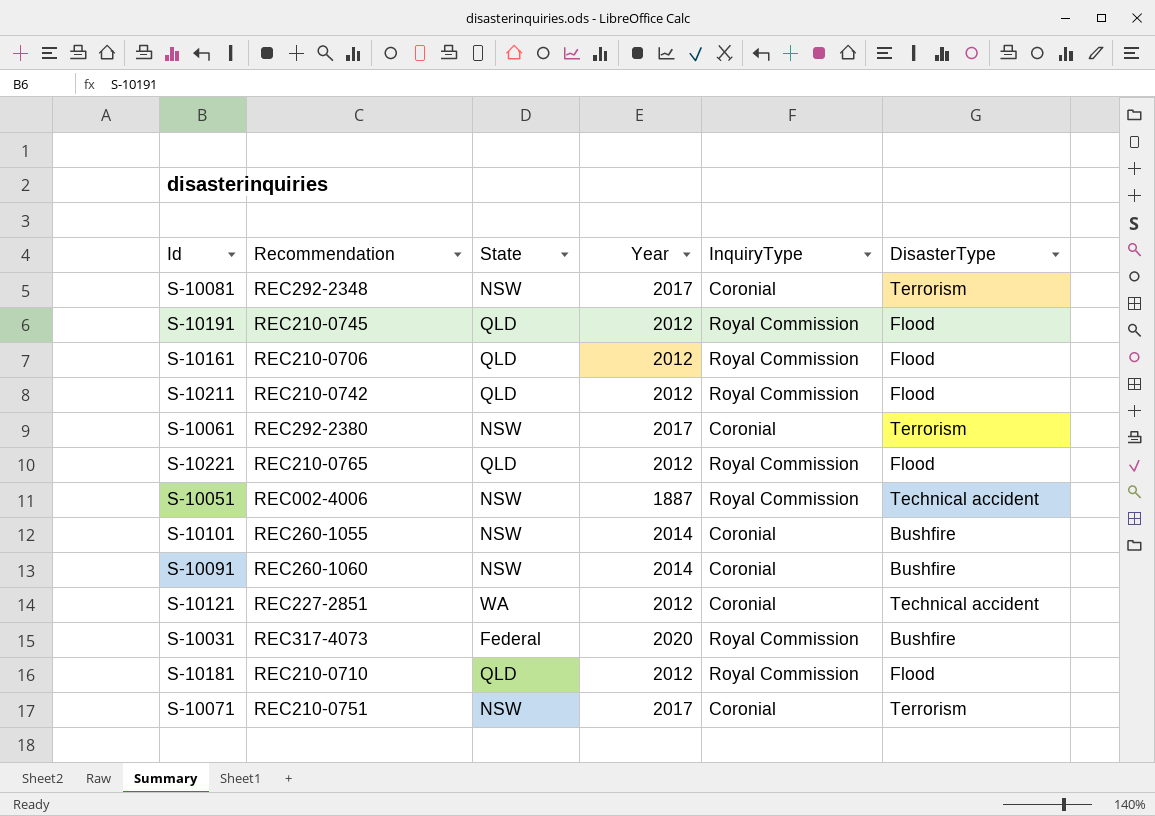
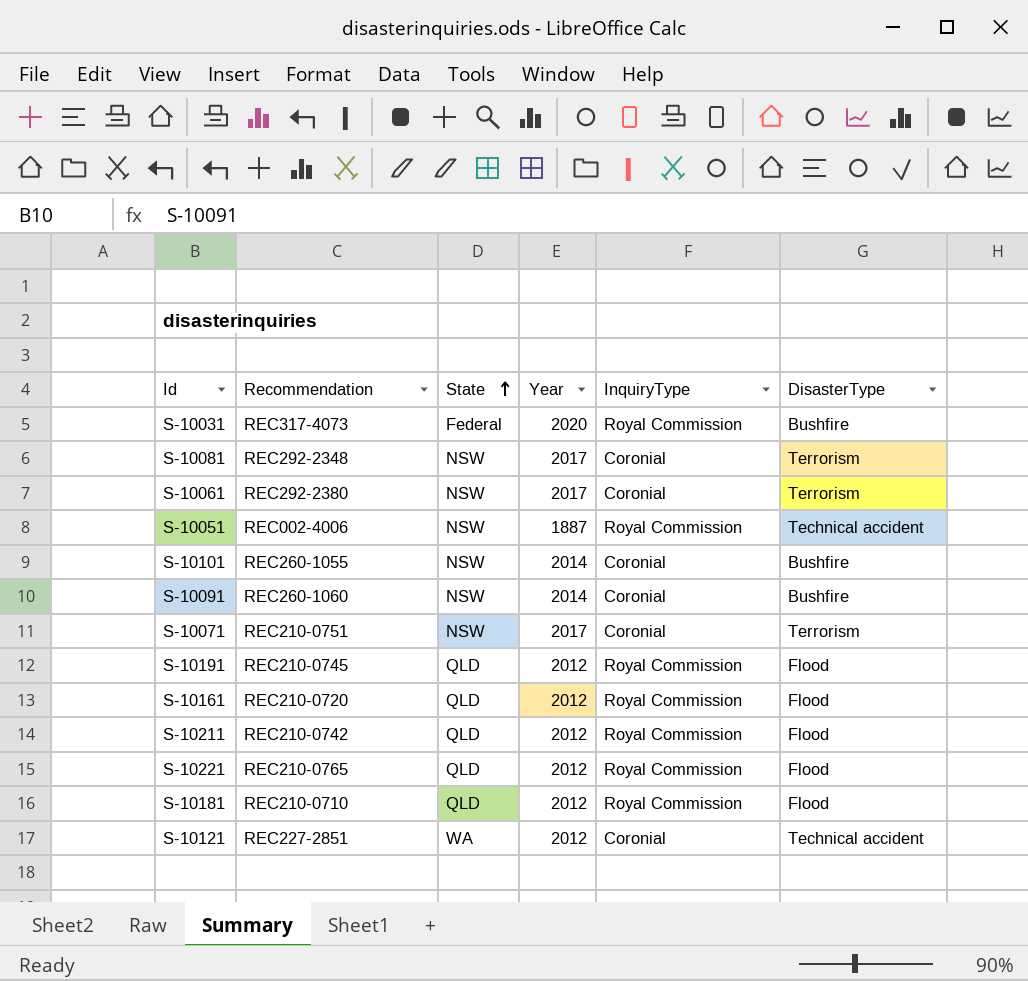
row order: none -> State ascending
S-10161 | Recommendation: REC210-0706 -> REC210-0720

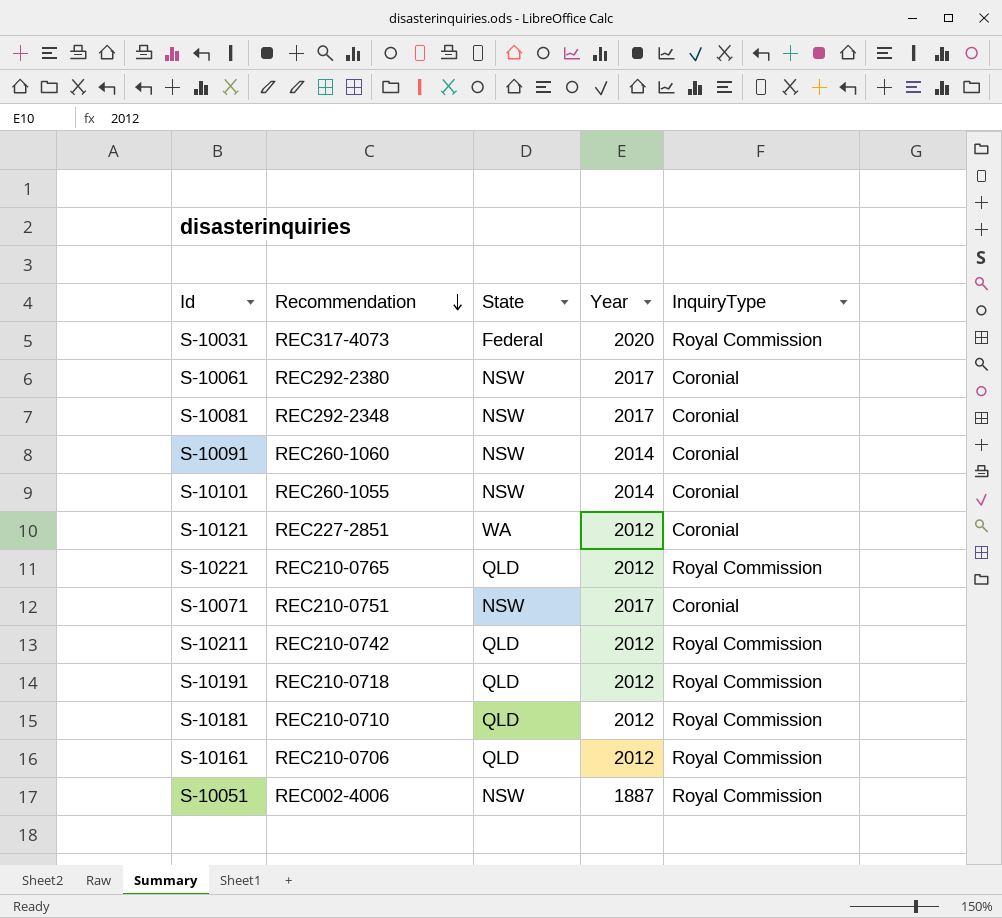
row order: State ascending -> Recommendation descending
column DisasterType | position: 6 -> none
S-10191 | Recommendation: REC210-0745 -> REC210-0718
S-10161 | Recommendation: REC210-0720 -> REC210-0706

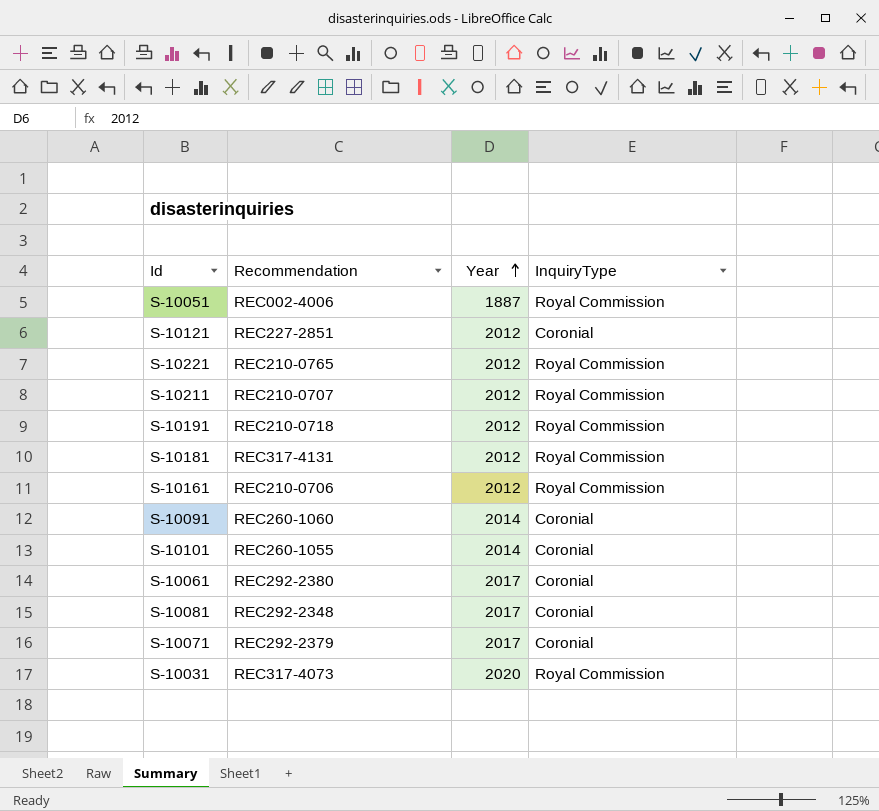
row order: Recommendation descending -> Year ascending
column State | position: 3 -> none
S-10211 | Recommendation: REC210-0742 -> REC210-0707
S-10181 | Recommendation: REC210-0710 -> REC317-4131
S-10071 | Recommendation: REC210-0751 -> REC292-2379

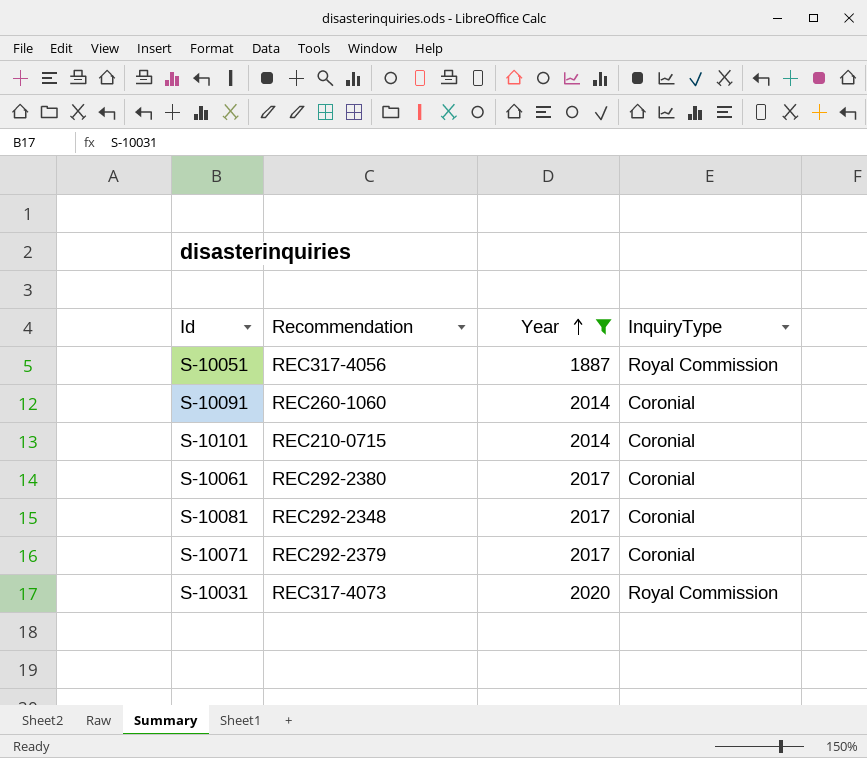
filter: none -> Year != 2012
S-10051 | Recommendation: REC002-4006 -> REC317-4056
S-10101 | Recommendation: REC260-1055 -> REC210-0715

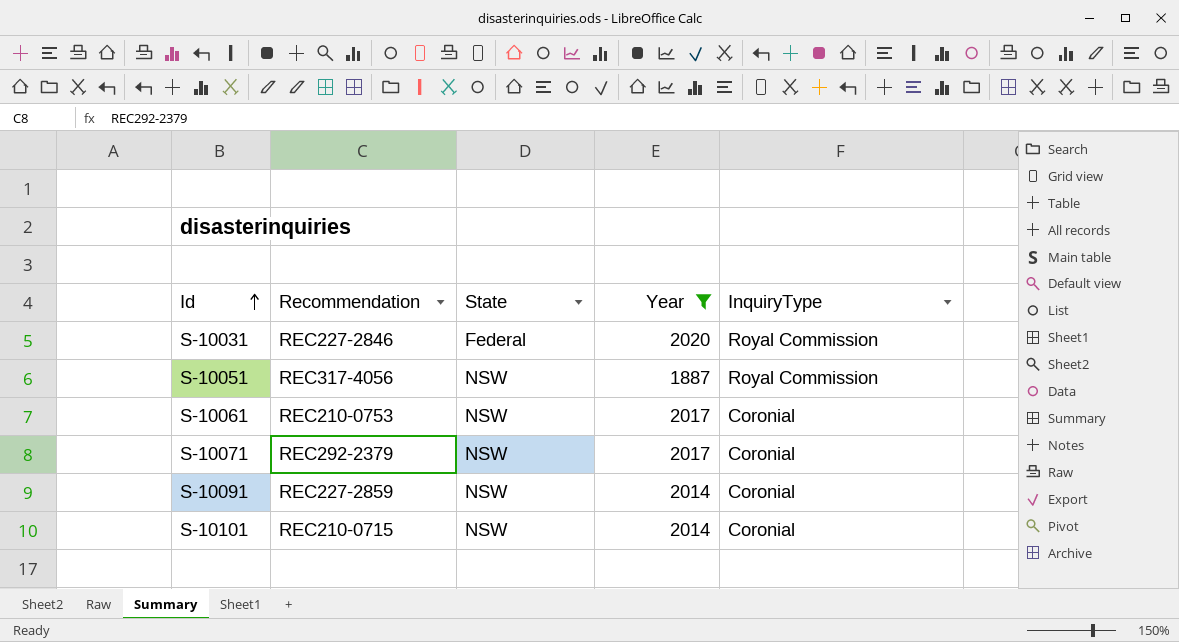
row order: Year ascending -> Id ascending
column State | position: none -> 3
row S-10081: REC292-2348 | 2017 | Coronial -> none
S-10031 | Recommendation: REC317-4073 -> REC227-2846
S-10061 | Recommendation: REC292-2380 -> REC210-0753
S-10091 | Recommendation: REC260-1060 -> REC227-2859

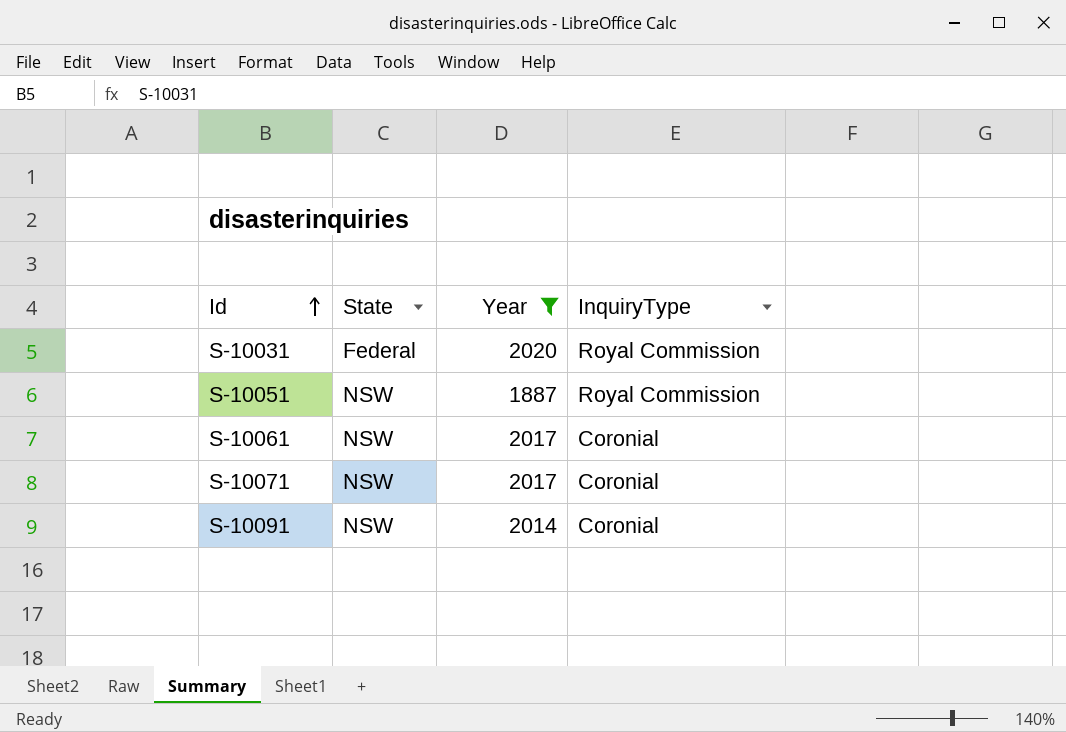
column Recommendation | position: 2 -> none
row S-10101: REC210-0715 | NSW | 2014 | Coronial -> none

